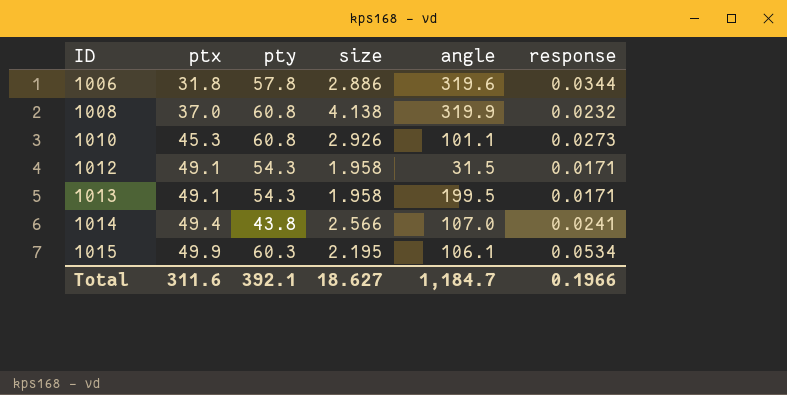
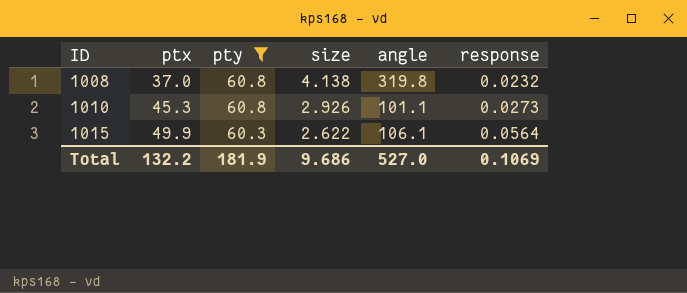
filter: none -> pty >= 60.3
1008 | angle: 319.9 -> 319.8
1015 | size: 2.195 -> 2.622
1015 | response: 0.0534 -> 0.0564
Total | ptx: 311.6 -> 132.2
Total | pty: 392.1 -> 181.9
Total | size: 18.627 -> 9.686
Total | angle: 1,184.7 -> 527.0
Total | response: 0.1966 -> 0.1069

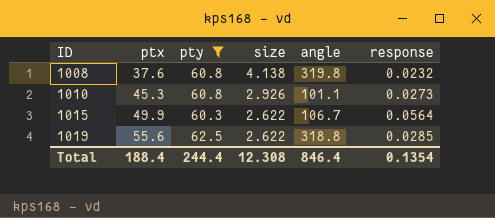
1008 | ptx: 37.0 -> 37.6
1015 | angle: 106.1 -> 106.7
row 1019: none -> 55.6 | 62.5 | 2.622 | 318.8 | 0.0285
Total | ptx: 132.2 -> 188.4
Total | pty: 181.9 -> 244.4
Total | size: 9.686 -> 12.308
Total | angle: 527.0 -> 846.4
Total | response: 0.1069 -> 0.1354

